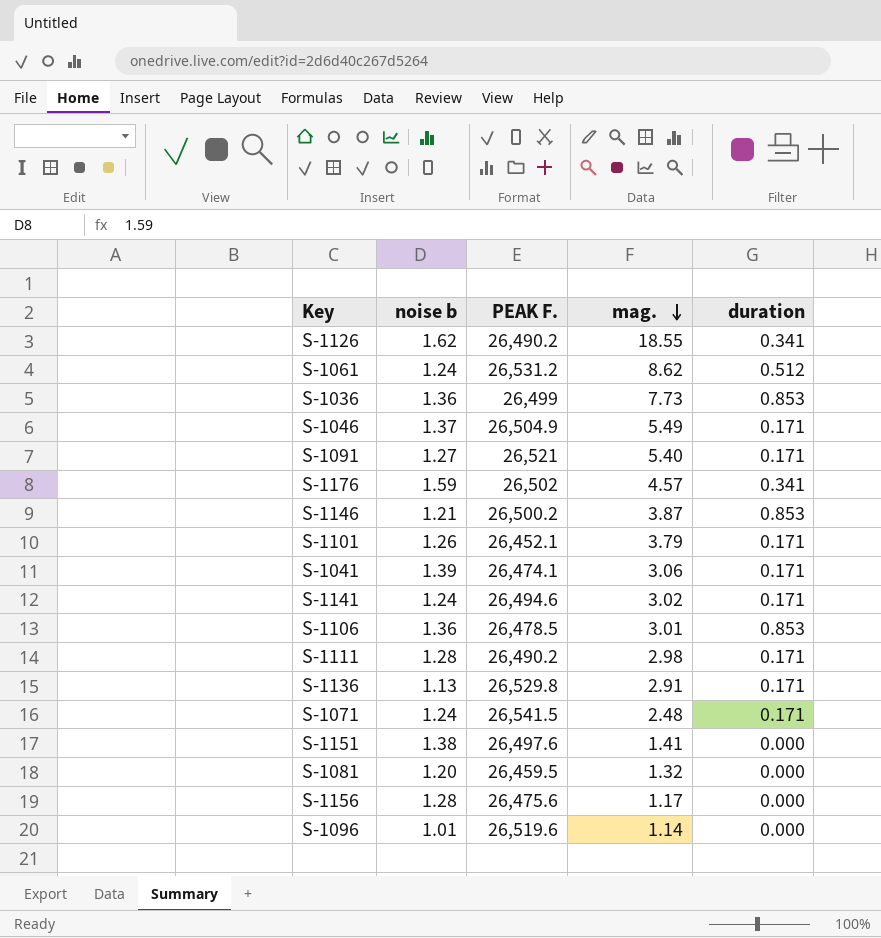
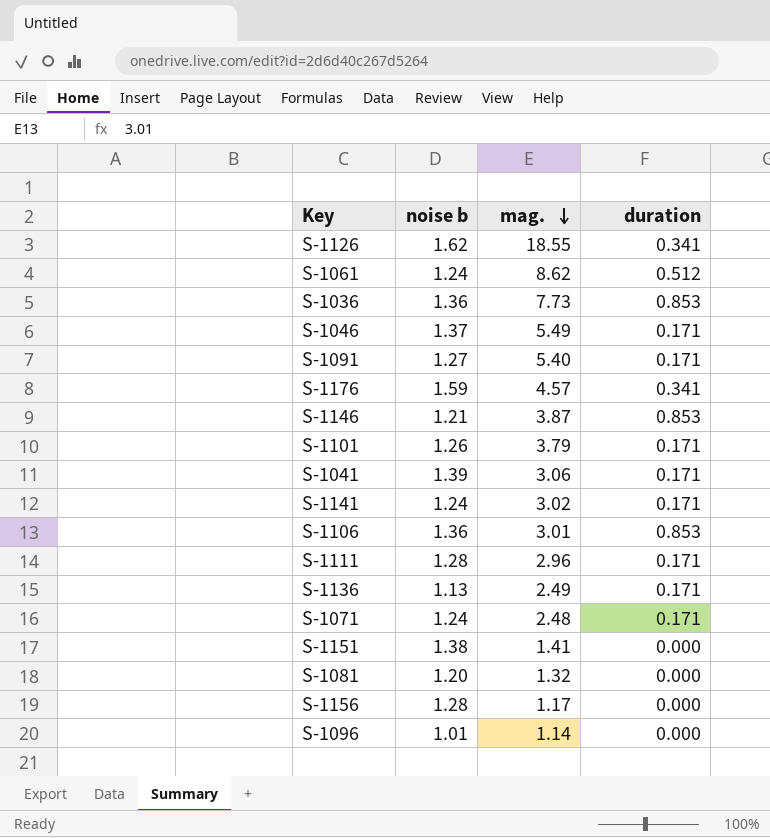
column PEAK F. | position: 3 -> none
S-1111 | mag.: 2.98 -> 2.96
S-1136 | mag.: 2.91 -> 2.49

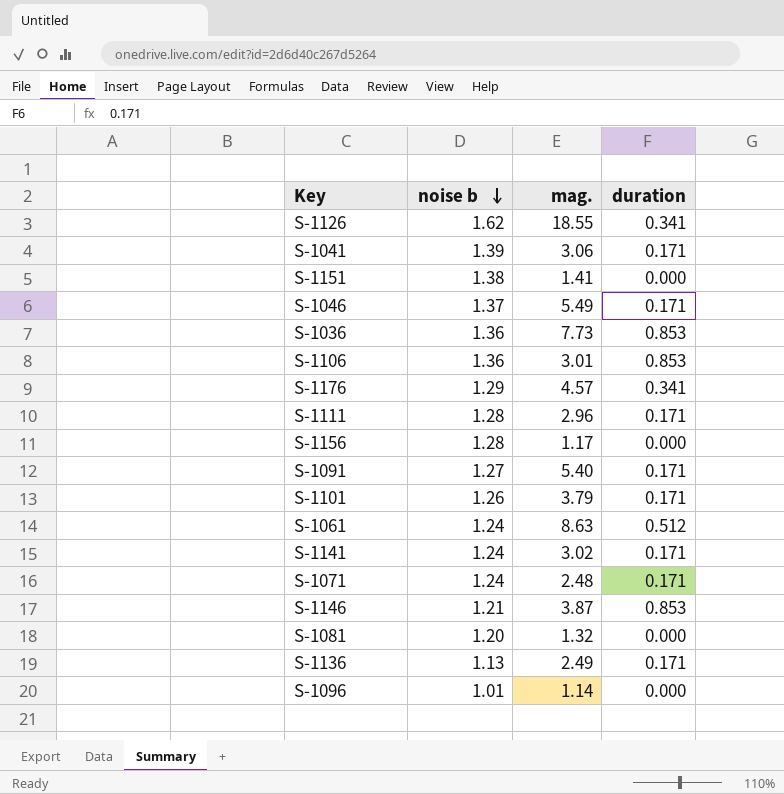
row order: mag. descending -> noise b descending
S-1176 | noise b: 1.59 -> 1.29
S-1061 | mag.: 8.62 -> 8.63

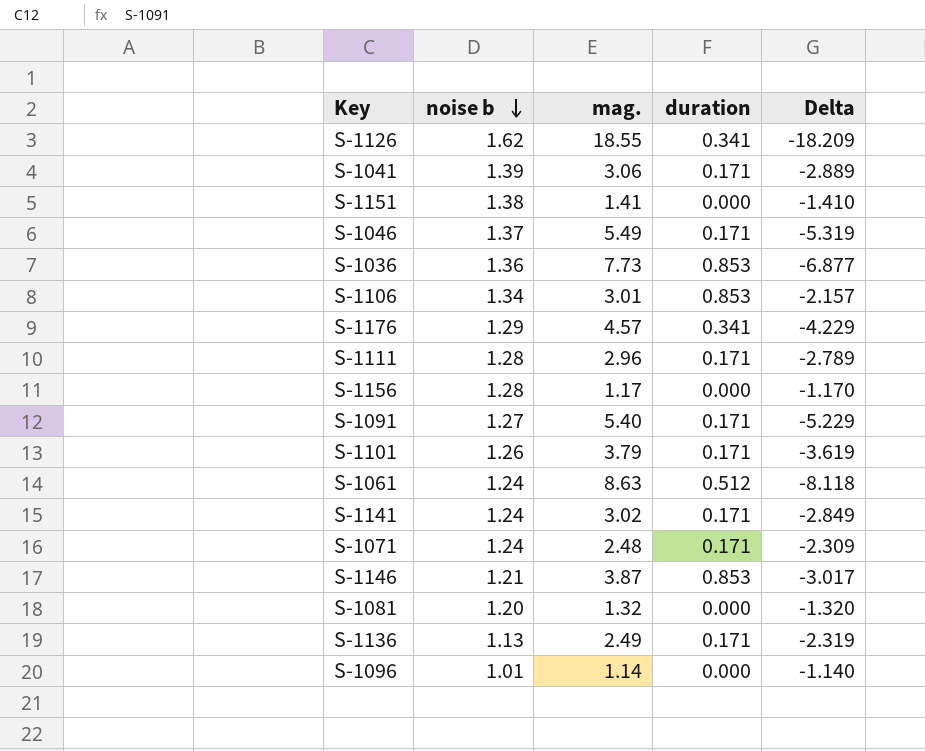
column Delta | formula: none -> [duration] - [mag.]
S-1106 | noise b: 1.36 -> 1.34

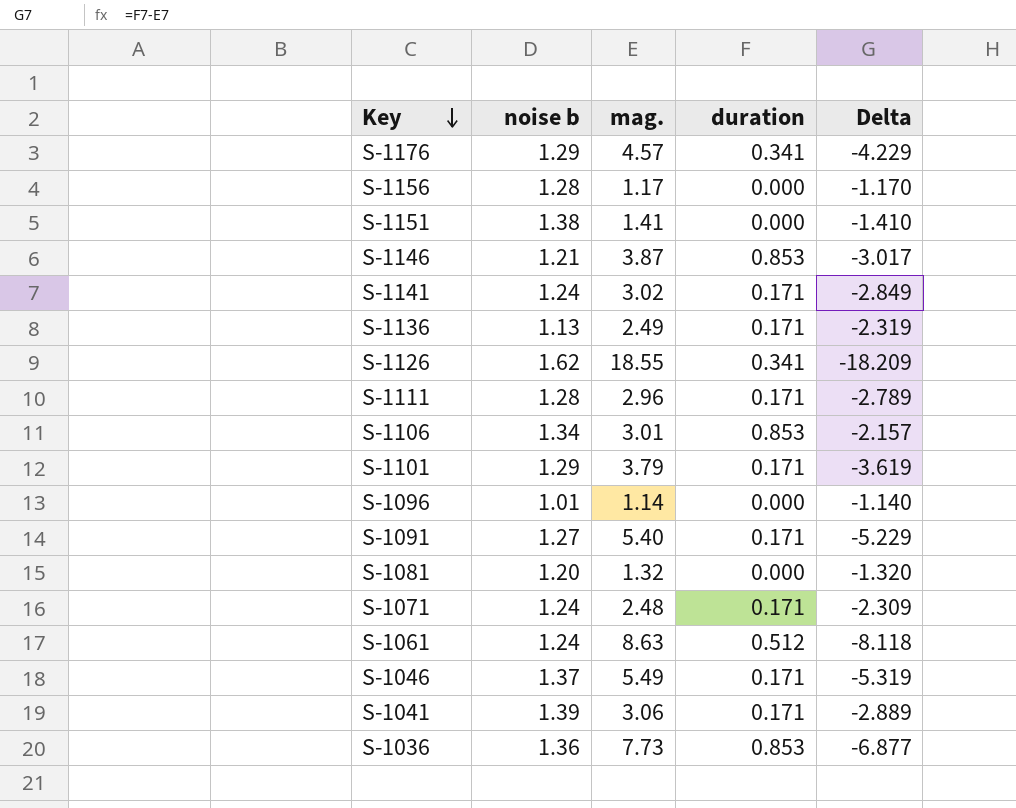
row order: noise b descending -> Key descending
S-1101 | noise b: 1.26 -> 1.29

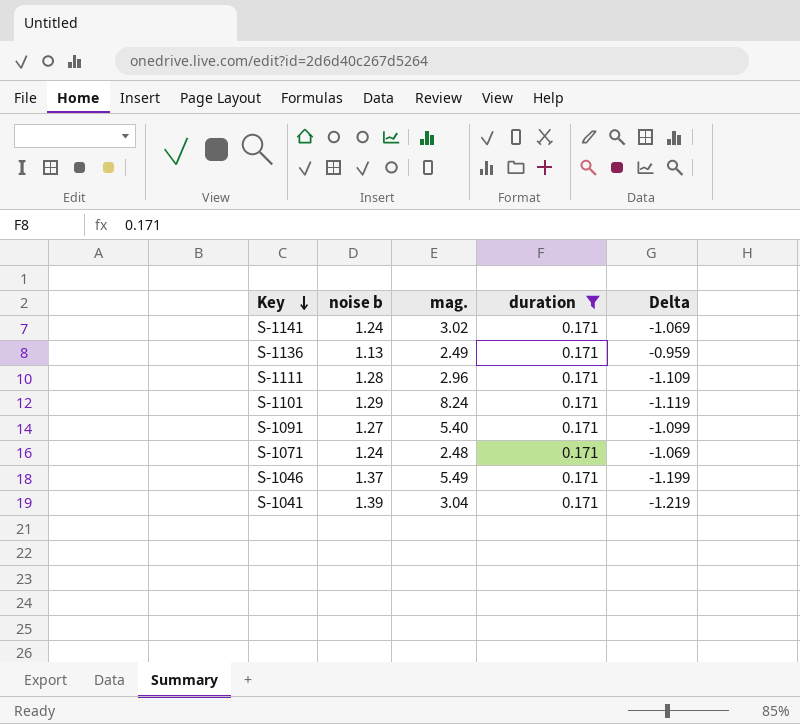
filter: none -> duration = 0.171
column Delta | formula: [duration] - [mag.] -> [duration] - [noise b]
S-1101 | mag.: 3.79 -> 8.24
S-1041 | mag.: 3.06 -> 3.04

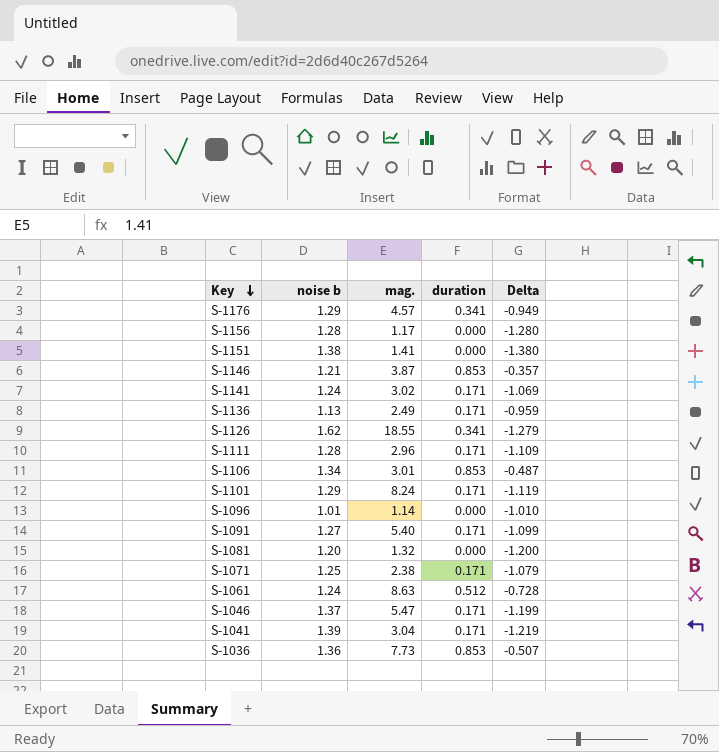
filter: duration = 0.171 -> none
S-1071 | noise b: 1.24 -> 1.25
S-1071 | mag.: 2.48 -> 2.38
S-1071 | Delta: -1.069 -> -1.079
S-1046 | mag.: 5.49 -> 5.47

